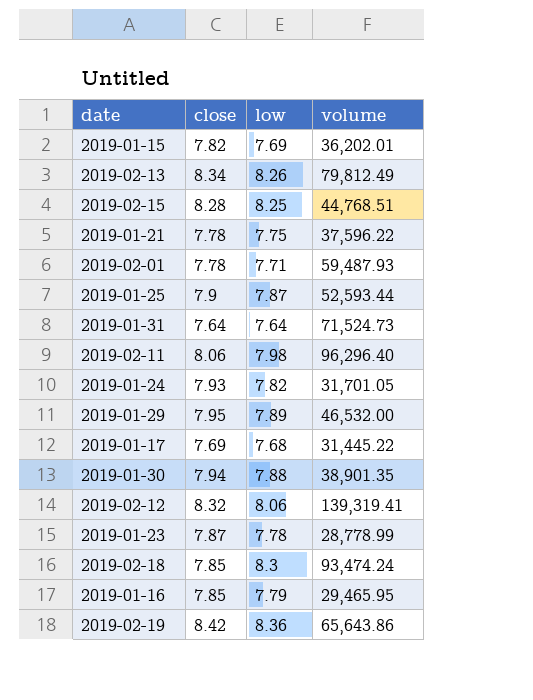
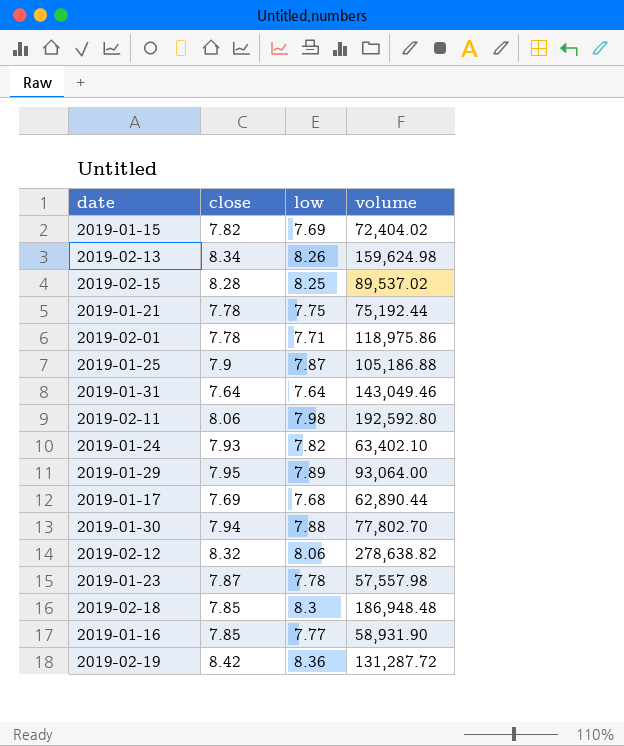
2019-01-15 | volume: 36,202.01 -> 72,404.02
2019-02-13 | volume: 79,812.49 -> 159,624.98
2019-02-15 | volume: 44,768.51 -> 89,537.02
2019-01-21 | volume: 37,596.22 -> 75,192.44
2019-02-01 | volume: 59,487.93 -> 118,975.86
2019-01-25 | volume: 52,593.44 -> 105,186.88
2019-01-31 | volume: 71,524.73 -> 143,049.46
2019-02-11 | volume: 96,296.40 -> 192,592.80
2019-01-24 | volume: 31,701.05 -> 63,402.10
2019-01-29 | volume: 46,532.00 -> 93,064.00
2019-01-17 | volume: 31,445.22 -> 62,890.44
2019-01-30 | volume: 38,901.35 -> 77,802.70
2019-02-12 | volume: 139,319.41 -> 278,638.82
2019-01-23 | volume: 28,778.99 -> 57,557.98
2019-02-18 | volume: 93,474.24 -> 186,948.48
2019-01-16 | low: 7.79 -> 7.77
2019-01-16 | volume: 29,465.95 -> 58,931.90
2019-02-19 | volume: 65,643.86 -> 131,287.72

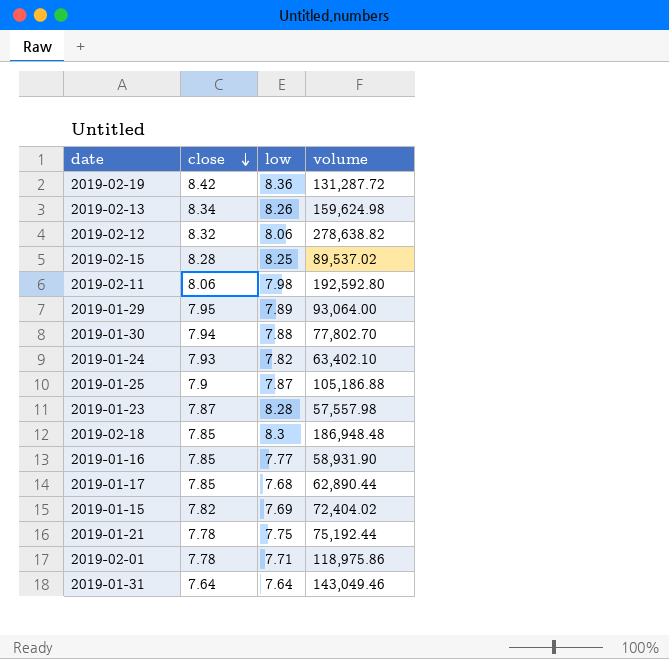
row order: none -> close descending
2019-01-23 | low: 7.78 -> 8.28
2019-01-17 | close: 7.69 -> 7.85

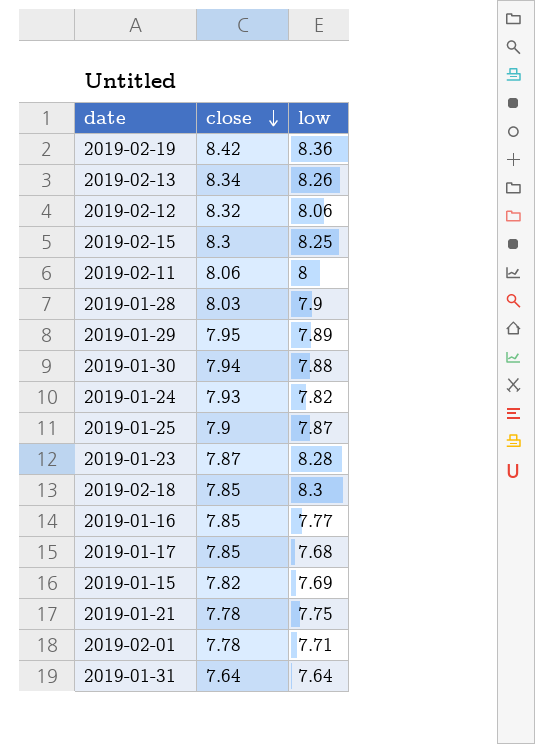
column volume | position: 4 -> none
2019-02-15 | close: 8.28 -> 8.3
2019-02-11 | low: 7.98 -> 8
row 2019-01-28: none -> 8.03 | 7.9

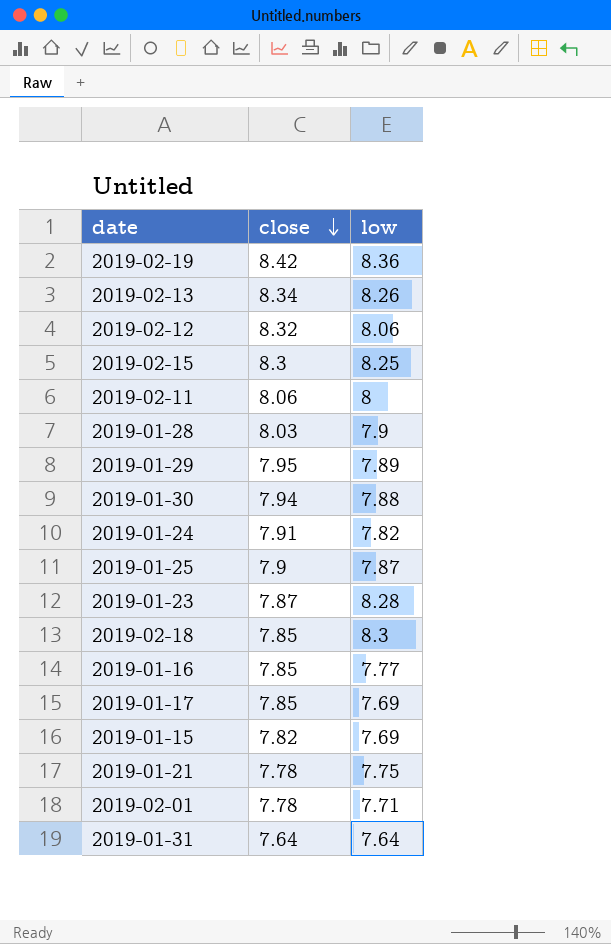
2019-01-24 | close: 7.93 -> 7.91
2019-01-17 | low: 7.68 -> 7.69

